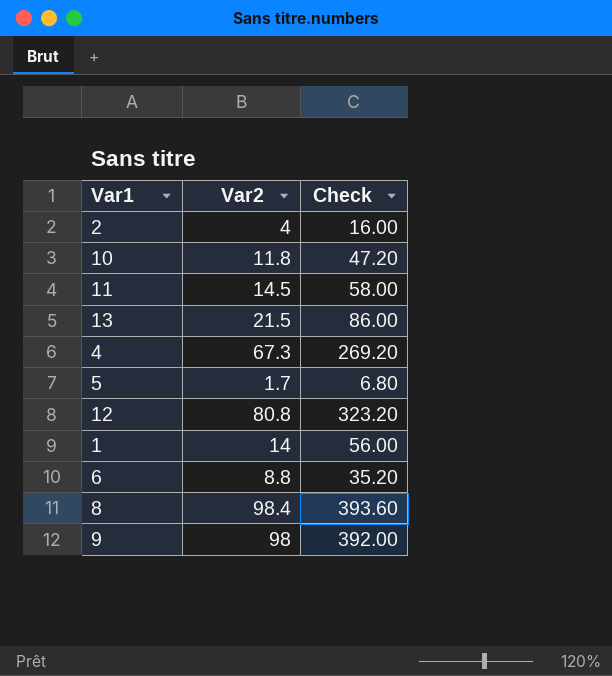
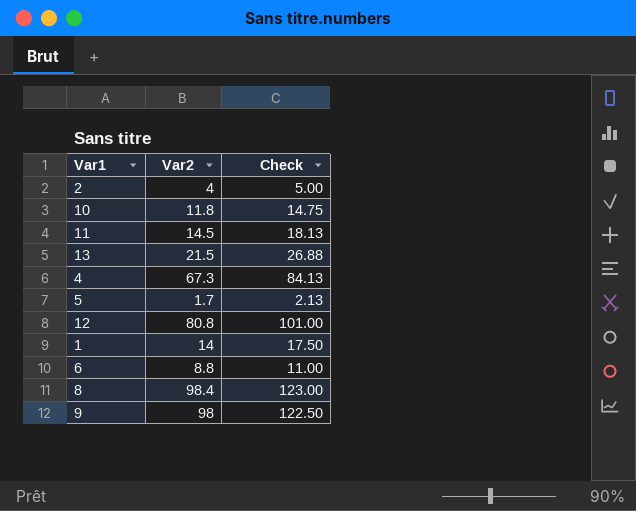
column Check | formula: [Var2] * 4 -> [Var2] * 1.25

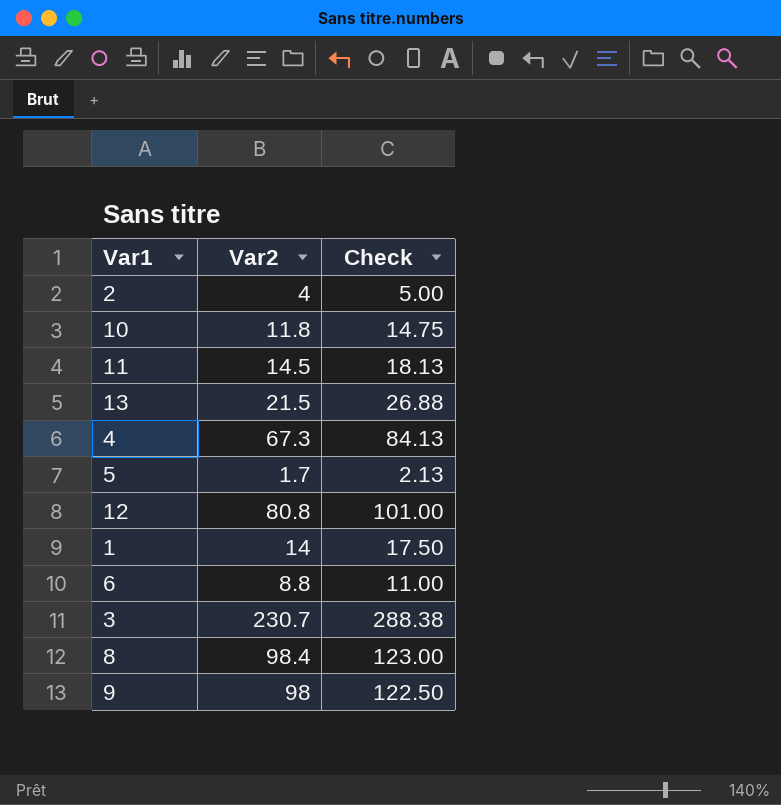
row 3: none -> 230.7 | 288.38

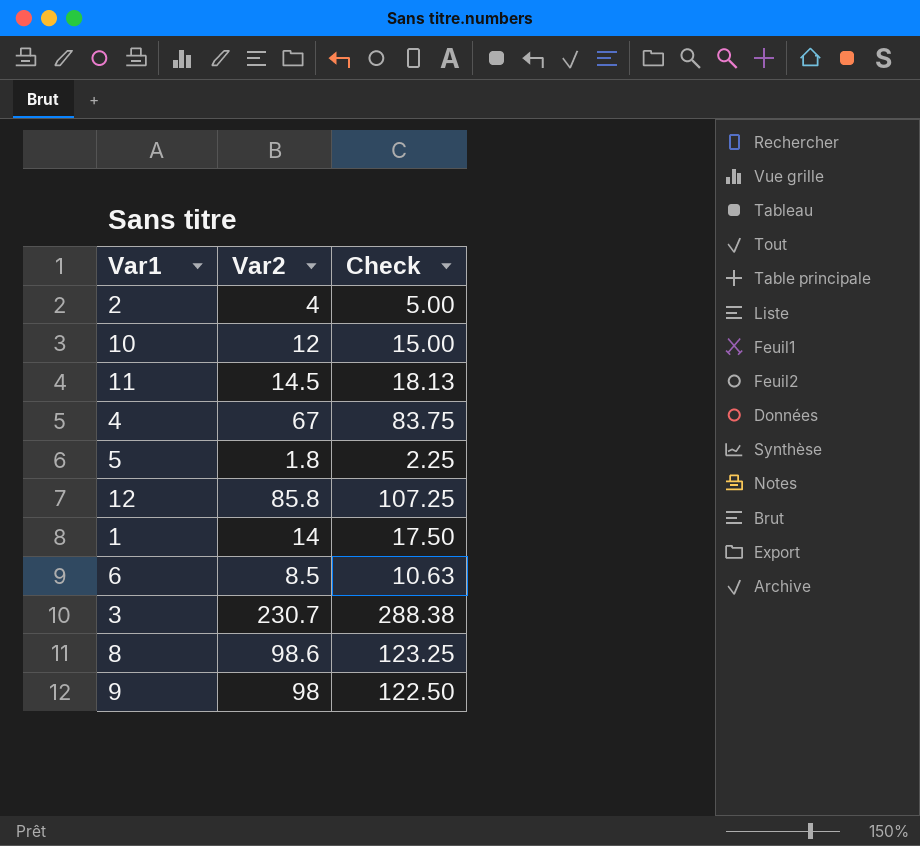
row 13: 21.5 | 26.88 -> none
10 | Var2: 11.8 -> 12
10 | Check: 14.75 -> 15.00
4 | Var2: 67.3 -> 67
4 | Check: 84.13 -> 83.75
5 | Var2: 1.7 -> 1.8
5 | Check: 2.13 -> 2.25
12 | Var2: 80.8 -> 85.8
12 | Check: 101.00 -> 107.25
6 | Var2: 8.8 -> 8.5
6 | Check: 11.00 -> 10.63
8 | Var2: 98.4 -> 98.6
8 | Check: 123.00 -> 123.25

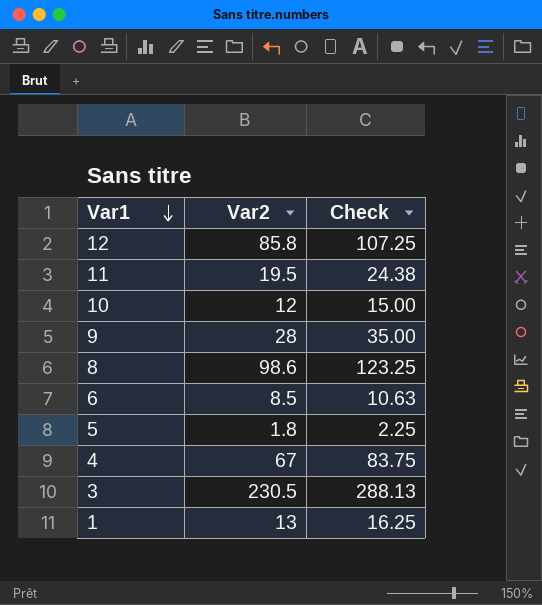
row order: none -> Var1 descending
row 2: 4 | 5.00 -> none
11 | Var2: 14.5 -> 19.5
11 | Check: 18.13 -> 24.38
9 | Var2: 98 -> 28
9 | Check: 122.50 -> 35.00
3 | Var2: 230.7 -> 230.5
3 | Check: 288.38 -> 288.13
1 | Var2: 14 -> 13
1 | Check: 17.50 -> 16.25

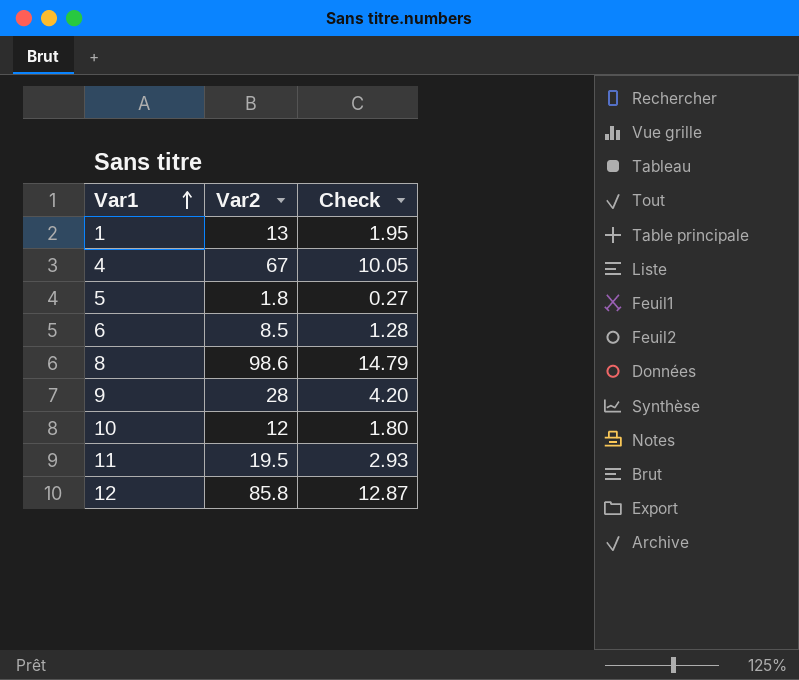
row order: Var1 descending -> Var1 ascending
column Check | formula: [Var2] * 1.25 -> [Var2] * 0.15
row 3: 230.5 | 288.13 -> none

